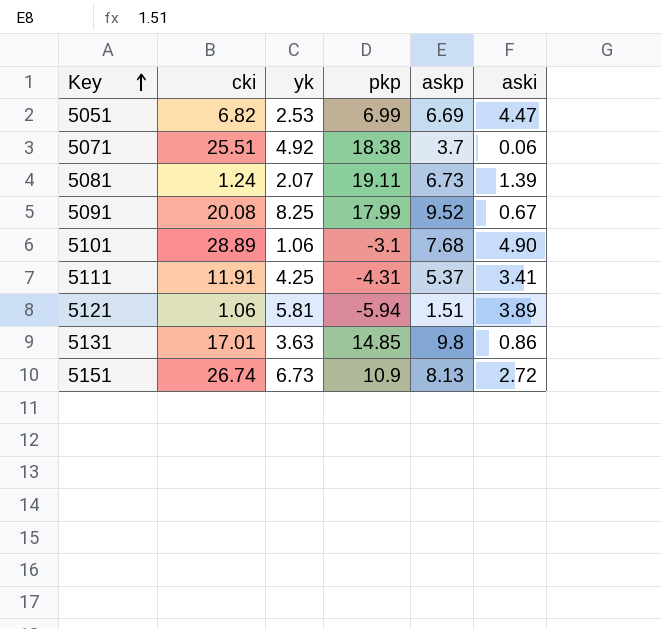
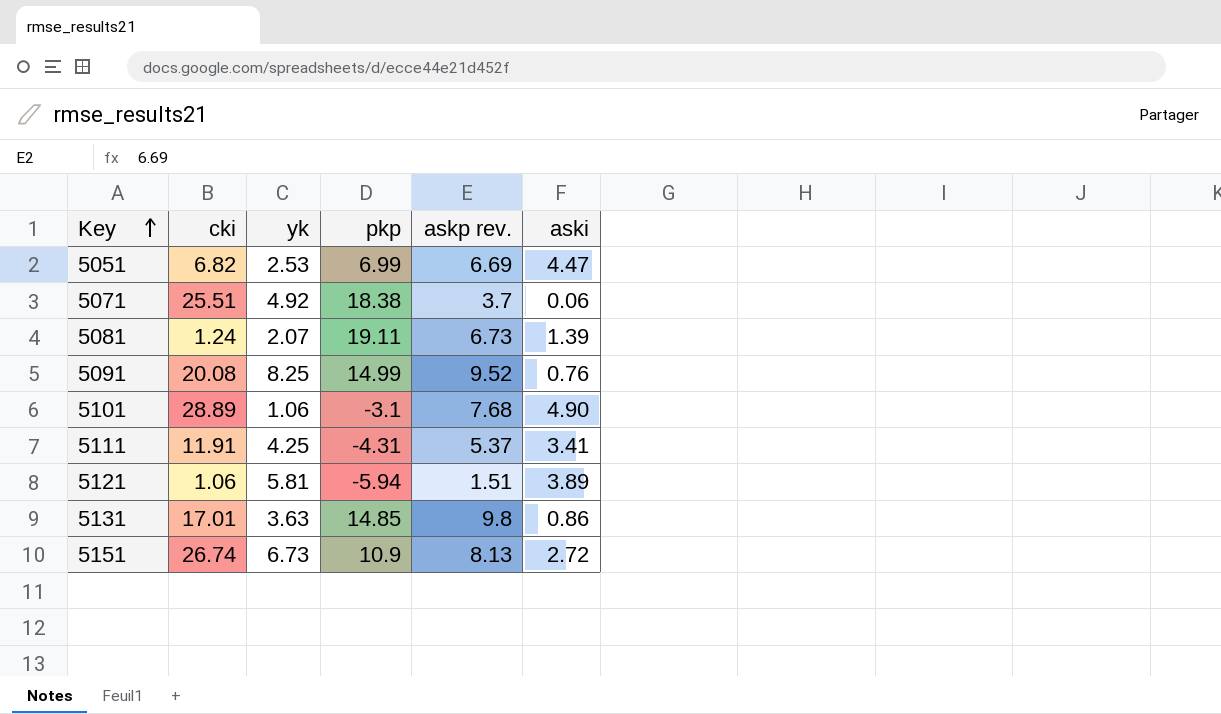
column name: askp -> askp rev.
5091 | pkp: 17.99 -> 14.99
5091 | aski: 0.67 -> 0.76

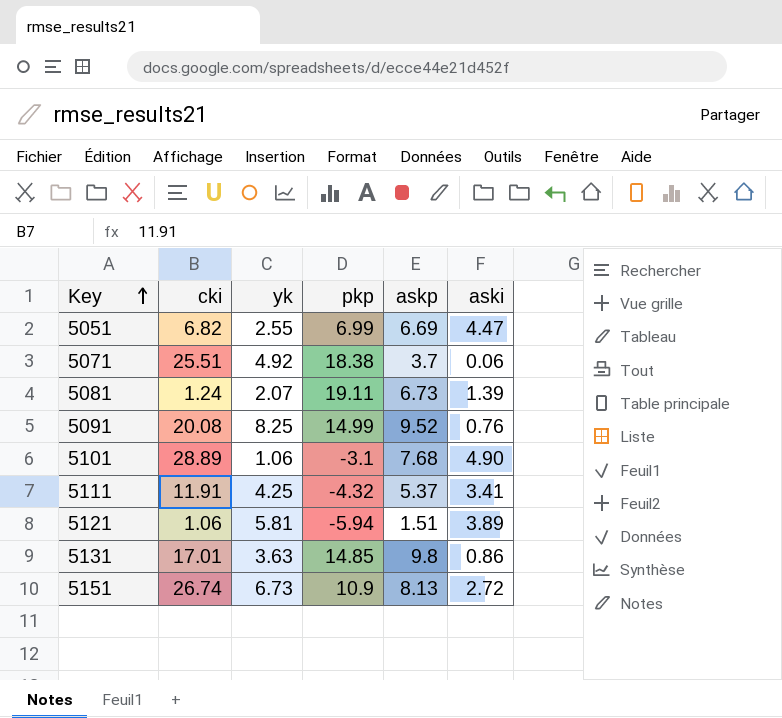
column name: askp rev. -> askp
5051 | yk: 2.53 -> 2.55
5111 | pkp: -4.31 -> -4.32

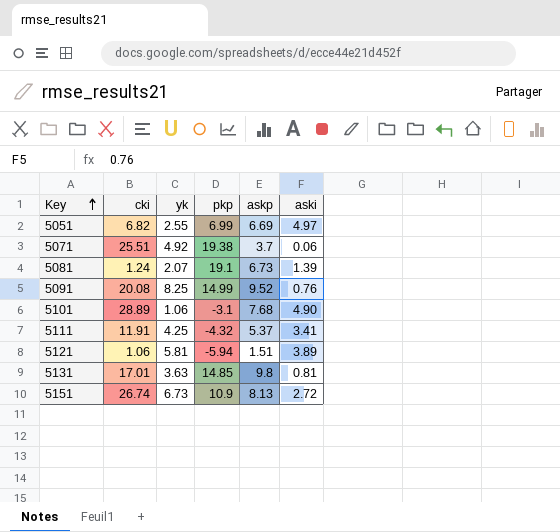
5051 | aski: 4.47 -> 4.97
5071 | pkp: 18.38 -> 19.38
5081 | pkp: 19.11 -> 19.1
5131 | aski: 0.86 -> 0.81

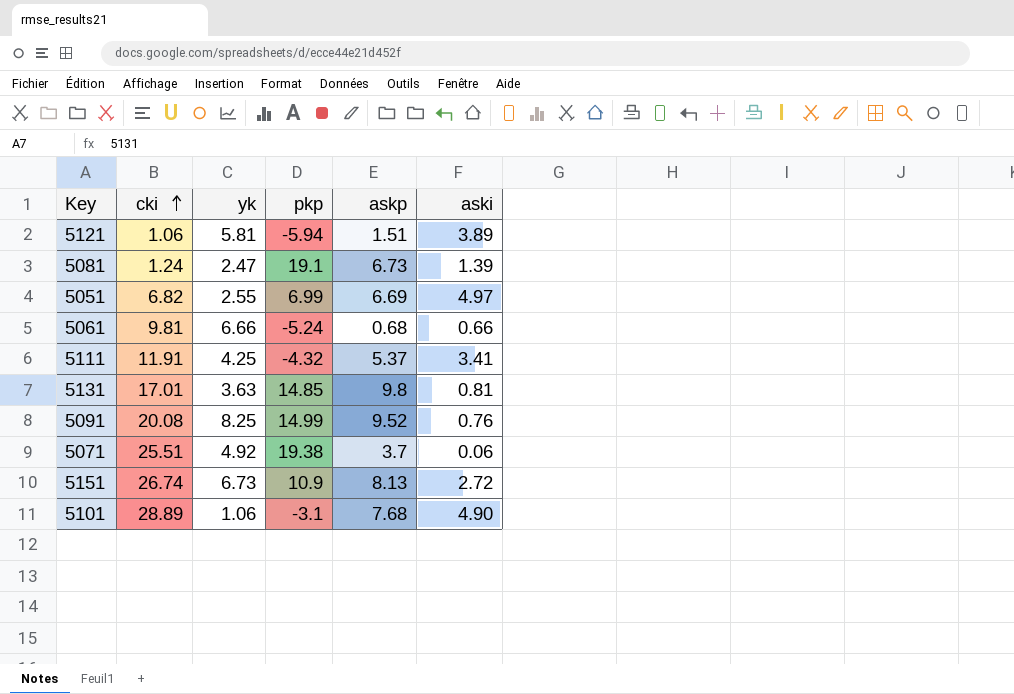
row order: Key ascending -> cki ascending
5081 | yk: 2.07 -> 2.47
row 5061: none -> 9.81 | 6.66 | -5.24 | 0.68 | 0.66

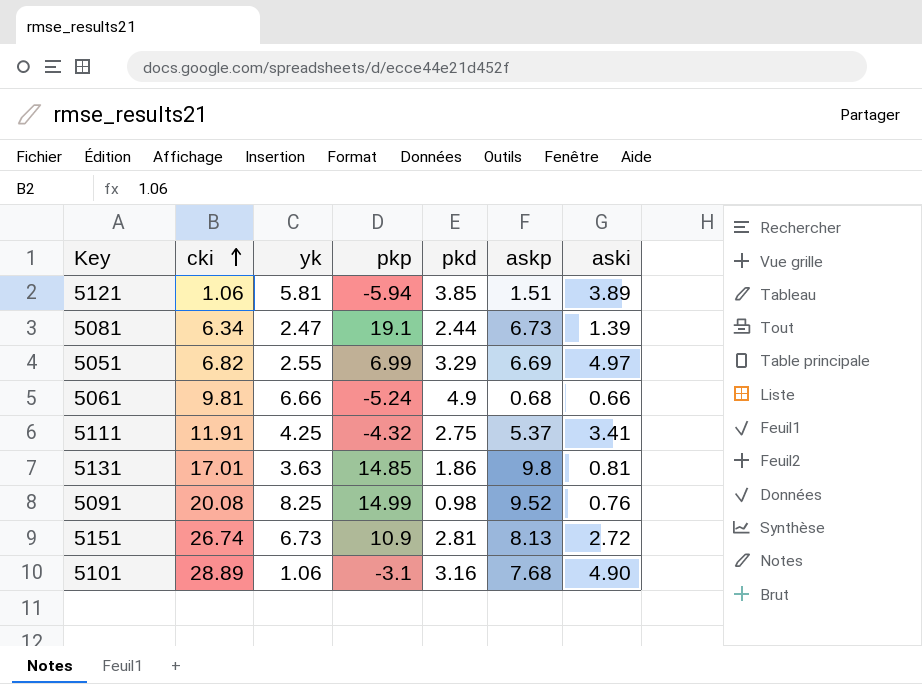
column pkd | position: none -> 5
row 5071: 25.51 | 4.92 | 19.38 | 3.7 | 0.06 -> none
5081 | cki: 1.24 -> 6.34

